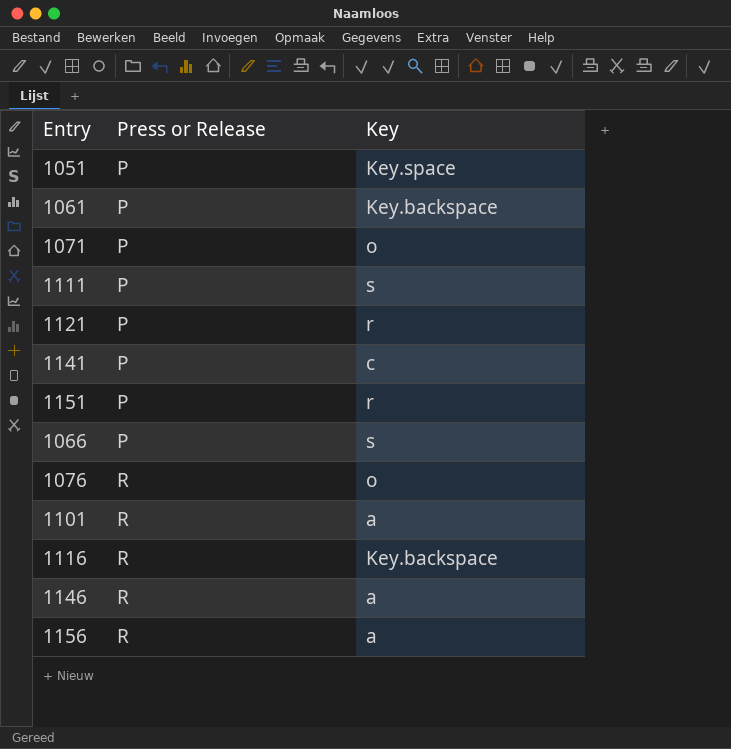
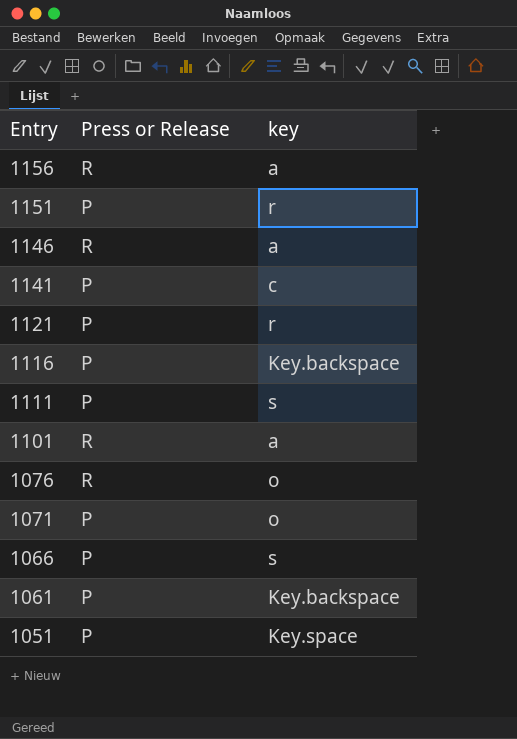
row order: Press or Release ascending -> Entry descending
column name: Key -> key
1116 | Press or Release: R -> P

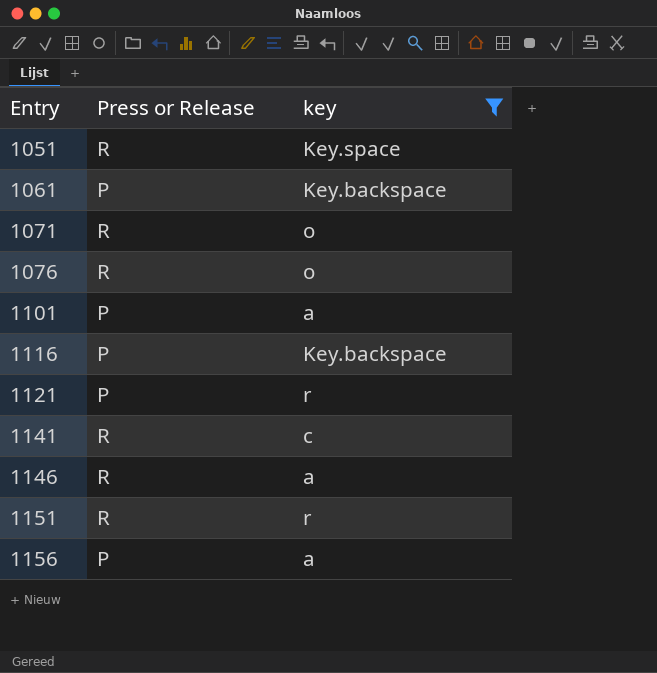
filter: none -> key != s
row order: Entry descending -> Entry ascending
1051 | Press or Release: P -> R
1071 | Press or Release: P -> R
1101 | Press or Release: R -> P
1141 | Press or Release: P -> R
1151 | Press or Release: P -> R
1156 | Press or Release: R -> P

